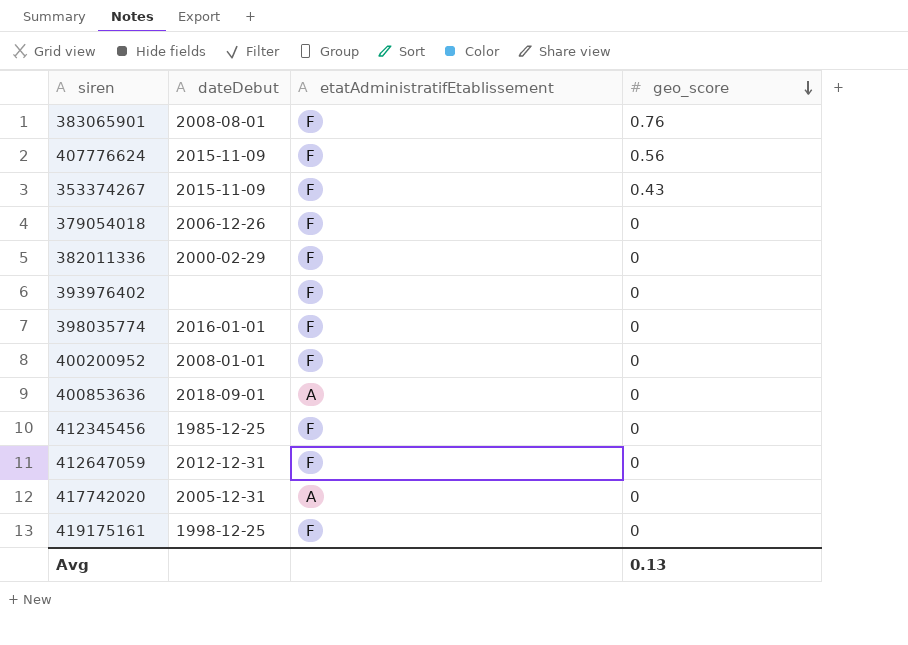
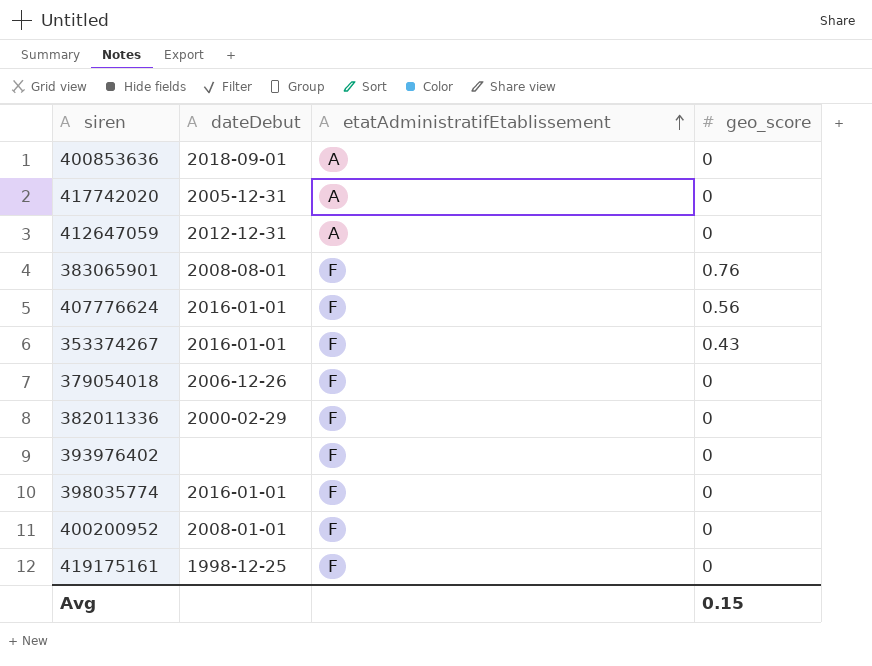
row order: geo_score descending -> etatAdministratifEtablissement ascending
row 412345456: 1985-12-25 | F | 0 -> none
412647059 | etatAdministratifEtablissement: F -> A
407776624 | dateDebut: 2015-11-09 -> 2016-01-01
353374267 | dateDebut: 2015-11-09 -> 2016-01-01
Avg | geo_score: 0.13 -> 0.15

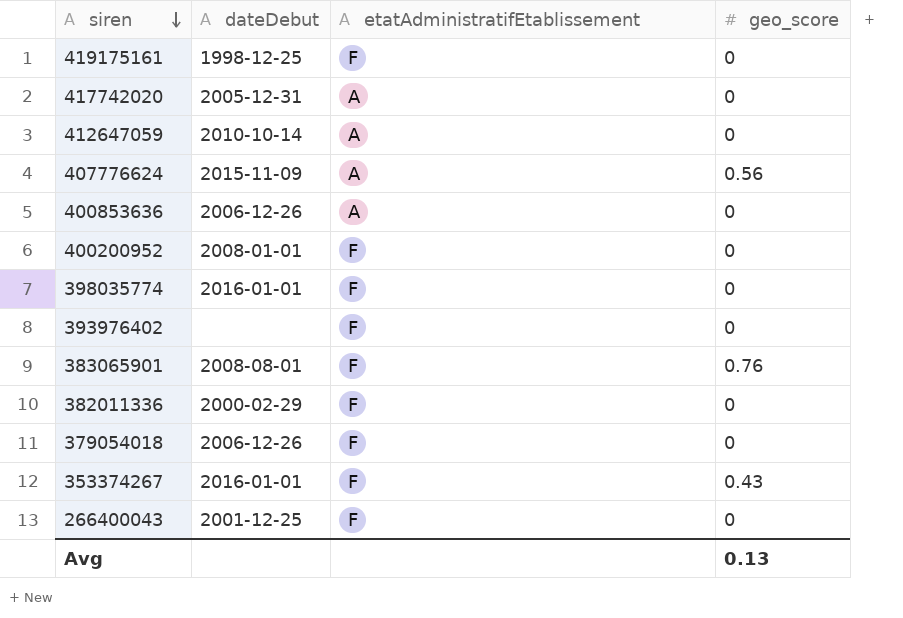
row order: etatAdministratifEtablissement ascending -> siren descending
412647059 | dateDebut: 2012-12-31 -> 2010-10-14
407776624 | dateDebut: 2016-01-01 -> 2015-11-09
407776624 | etatAdministratifEtablissement: F -> A
400853636 | dateDebut: 2018-09-01 -> 2006-12-26
row 266400043: none -> 2001-12-25 | F | 0
Avg | geo_score: 0.15 -> 0.13

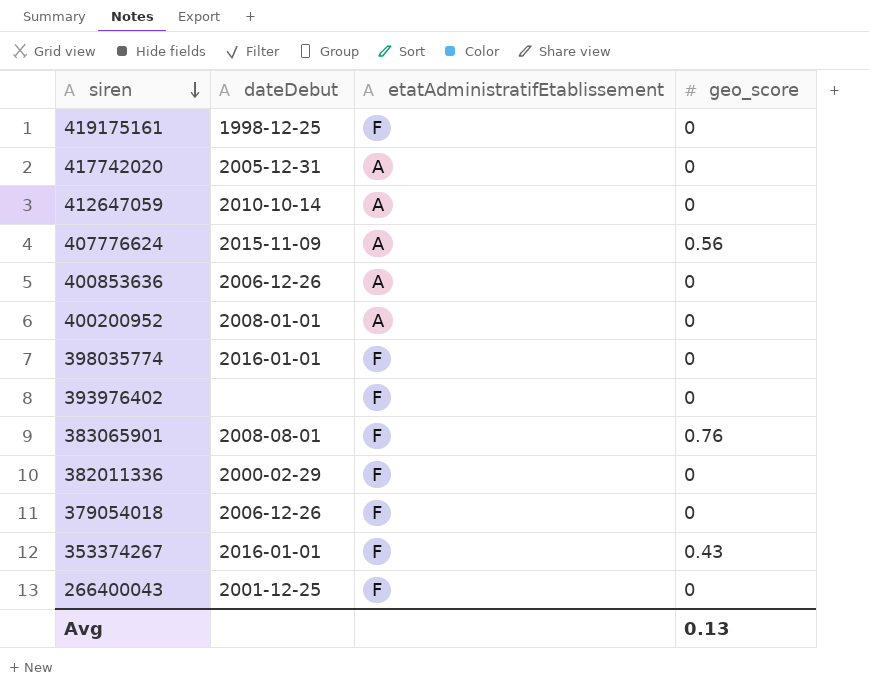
400200952 | etatAdministratifEtablissement: F -> A

